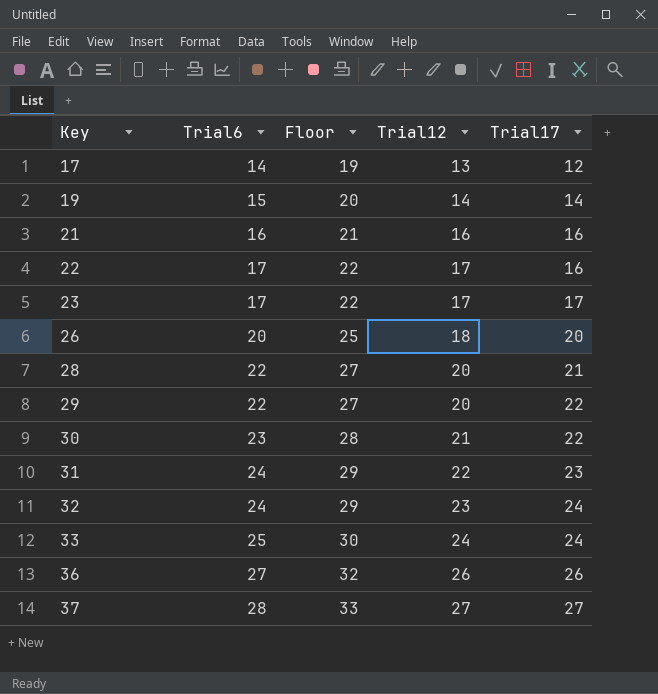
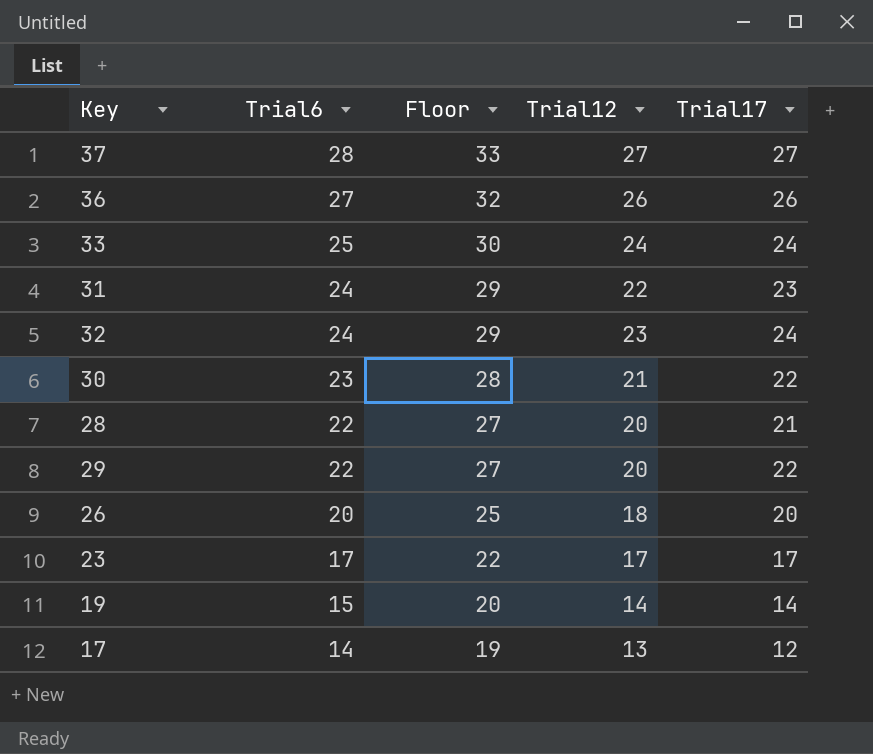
row order: Key ascending -> Trial6 descending
row 21: 16 | 21 | 16 | 16 -> none
row 22: 17 | 22 | 17 | 16 -> none

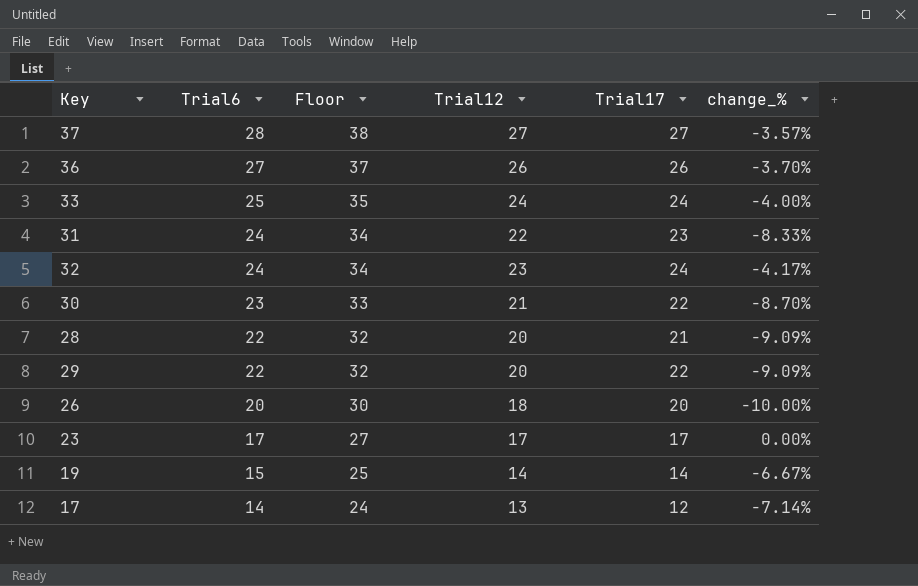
column Floor | formula: [Trial6] + 5 -> [Trial6] + 10
column change_% | formula: none -> ([Trial12] - [Trial6]) / [Trial6]

